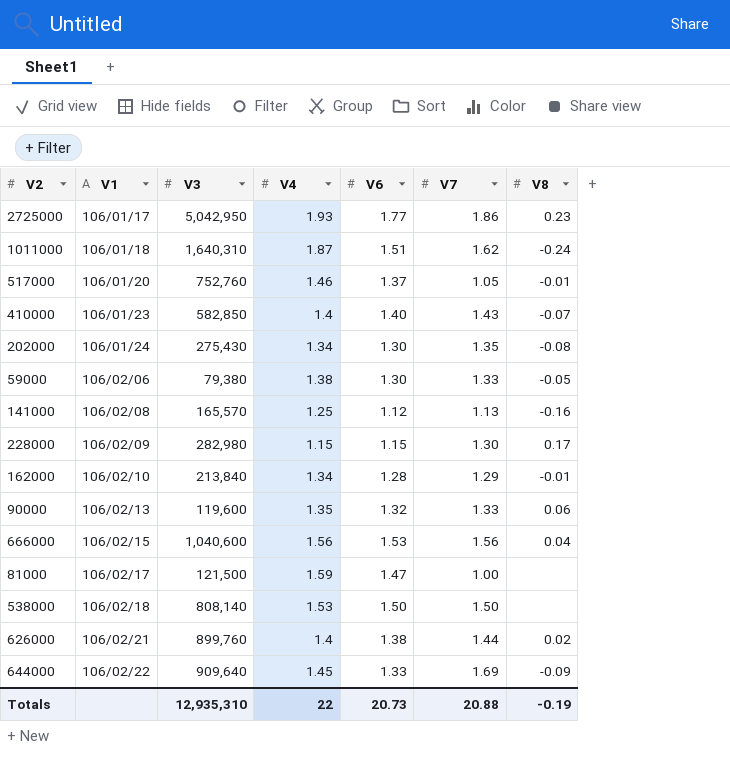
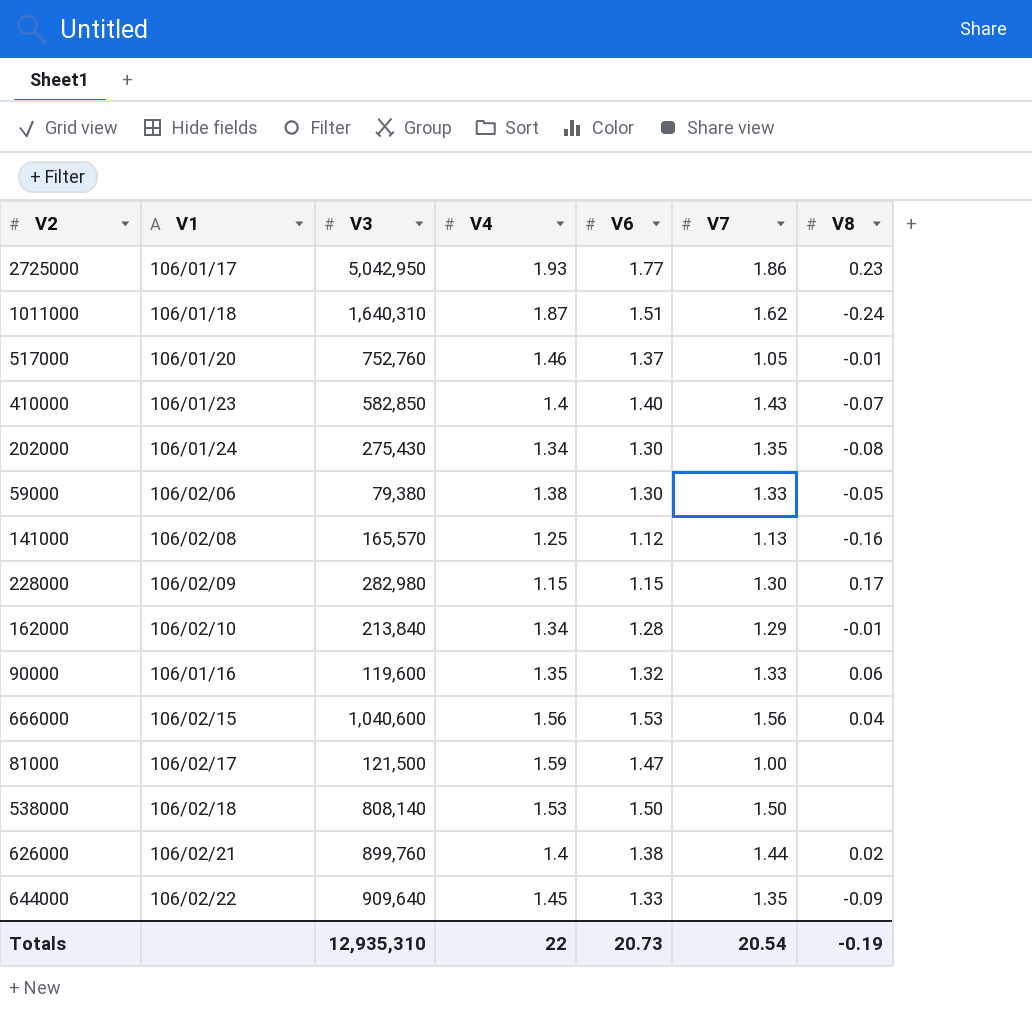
90000 | V1: 106/02/13 -> 106/01/16
644000 | V7: 1.69 -> 1.35
Totals | V7: 20.88 -> 20.54

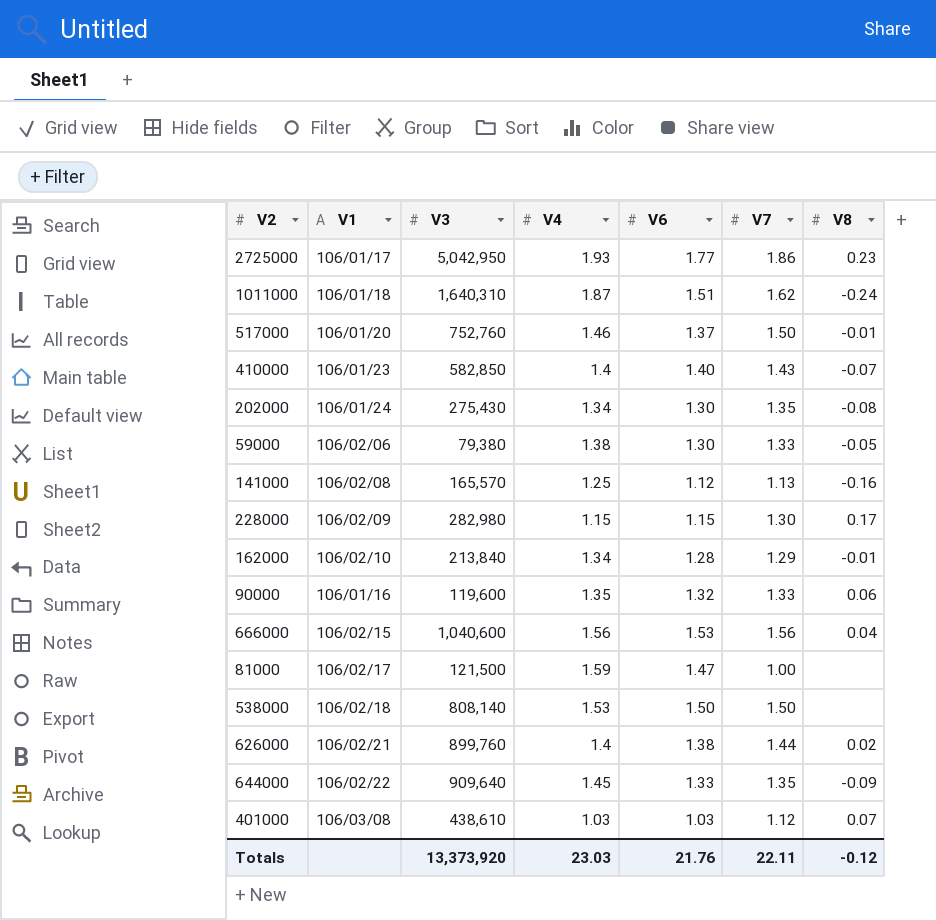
517000 | V7: 1.05 -> 1.50
row 401000: none -> 106/03/08 | 438,610 | 1.03 | 1.03 | 1.12 | 0.07
Totals | V3: 12,935,310 -> 13,373,920
Totals | V4: 22 -> 23.03
Totals | V6: 20.73 -> 21.76
Totals | V7: 20.54 -> 22.11
Totals | V8: -0.19 -> -0.12

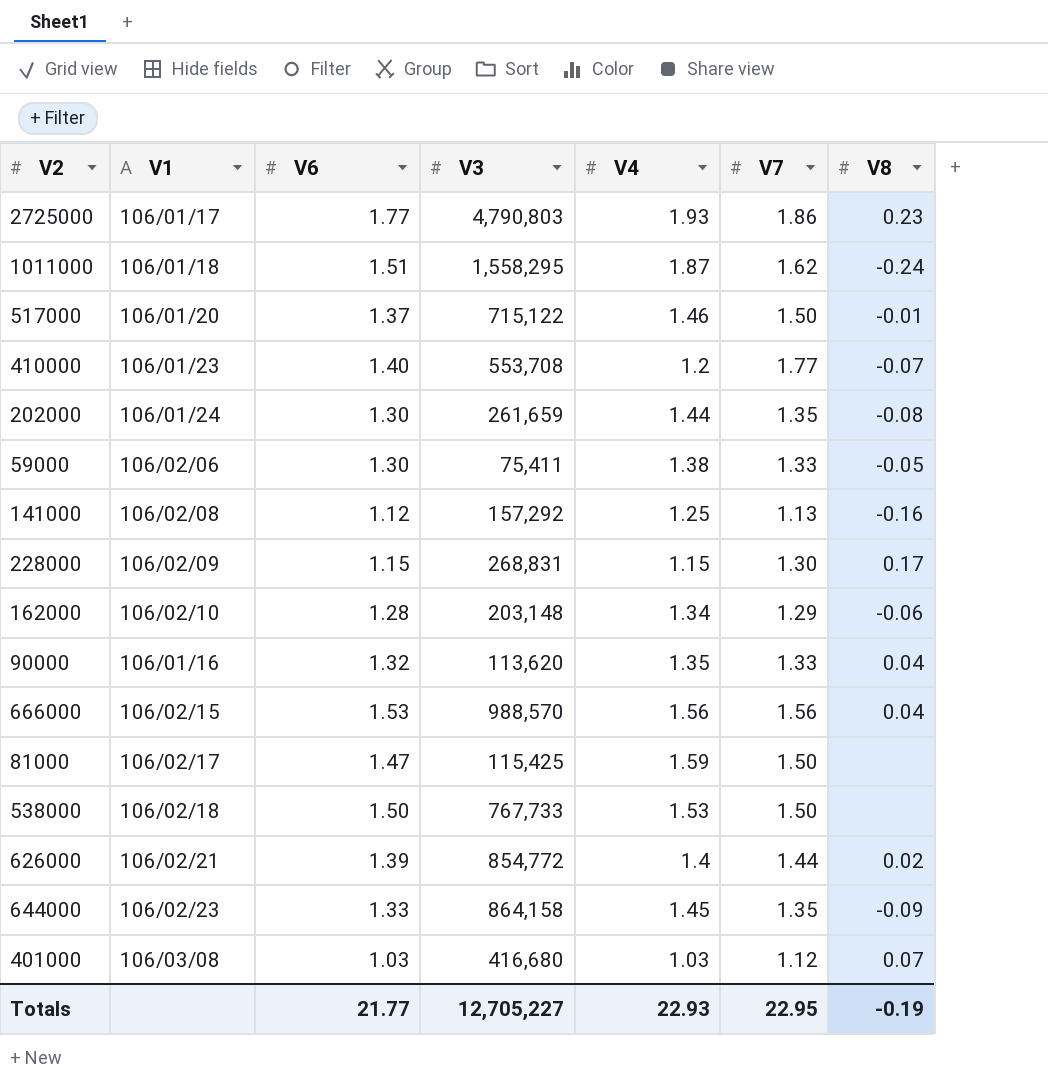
column V6 | position: 5 -> 3
2725000 | V3: 5,042,950 -> 4,790,803
1011000 | V3: 1,640,310 -> 1,558,295
517000 | V3: 752,760 -> 715,122
410000 | V3: 582,850 -> 553,708
410000 | V4: 1.4 -> 1.2
410000 | V7: 1.43 -> 1.77
202000 | V3: 275,430 -> 261,659
202000 | V4: 1.34 -> 1.44
59000 | V3: 79,380 -> 75,411
141000 | V3: 165,570 -> 157,292
228000 | V3: 282,980 -> 268,831
162000 | V3: 213,840 -> 203,148
162000 | V8: -0.01 -> -0.06
90000 | V3: 119,600 -> 113,620
90000 | V8: 0.06 -> 0.04
666000 | V3: 1,040,600 -> 988,570
81000 | V3: 121,500 -> 115,425
81000 | V7: 1.00 -> 1.50
538000 | V3: 808,140 -> 767,733
626000 | V6: 1.38 -> 1.39
626000 | V3: 899,760 -> 854,772
644000 | V1: 106/02/22 -> 106/02/23
644000 | V3: 909,640 -> 864,158
401000 | V3: 438,610 -> 416,680
Totals | V6: 21.76 -> 21.77
Totals | V3: 13,373,920 -> 12,705,227
Totals | V4: 23.03 -> 22.93
Totals | V7: 22.11 -> 22.95
Totals | V8: -0.12 -> -0.19

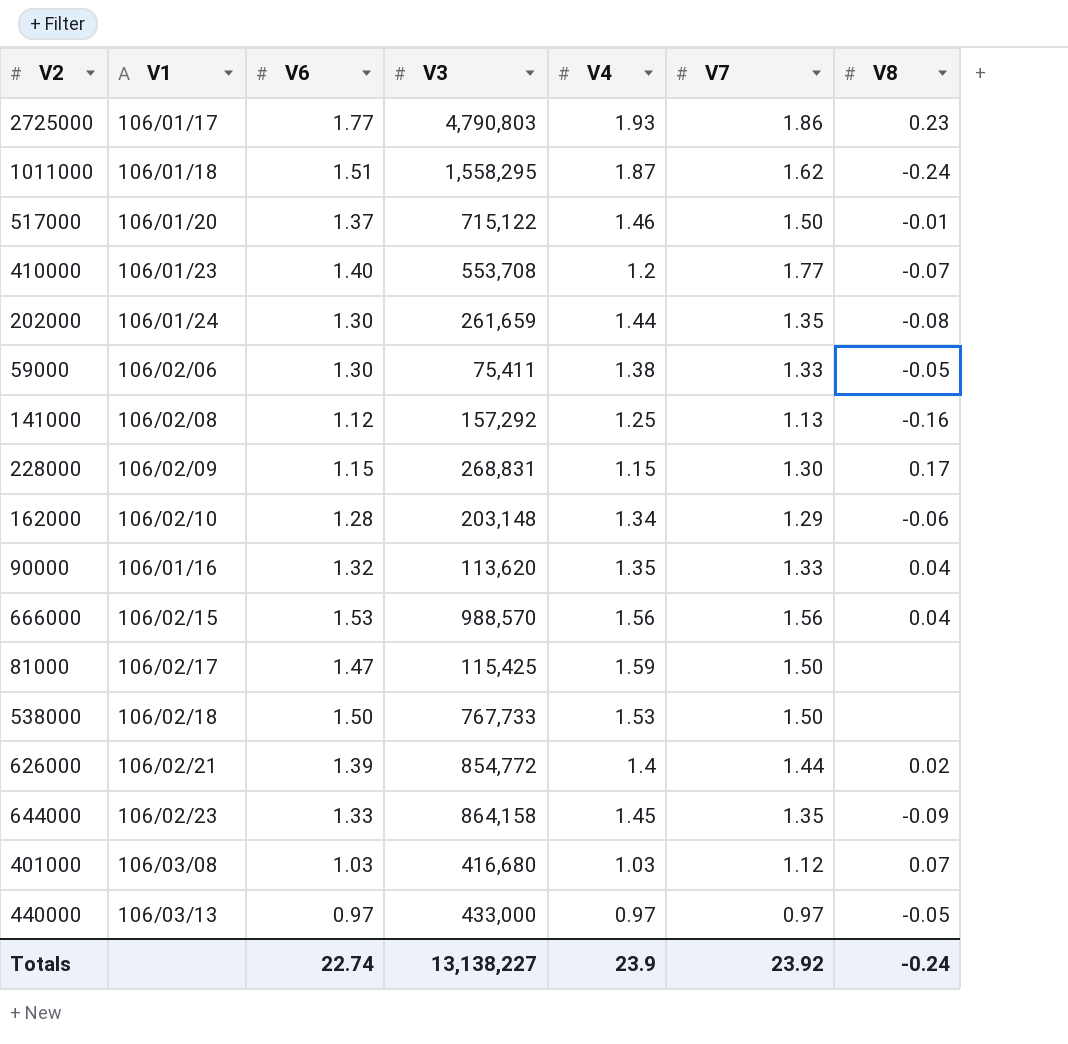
row 440000: none -> 106/03/13 | 0.97 | 433,000 | 0.97 | 0.97 | -0.05
Totals | V6: 21.77 -> 22.74
Totals | V3: 12,705,227 -> 13,138,227
Totals | V4: 22.93 -> 23.9
Totals | V7: 22.95 -> 23.92
Totals | V8: -0.19 -> -0.24

